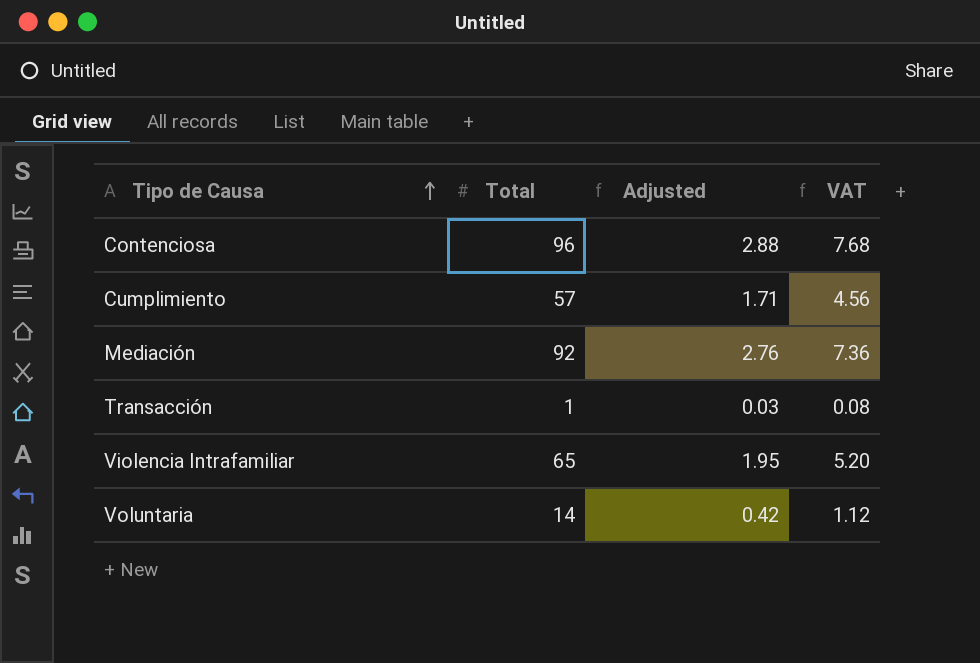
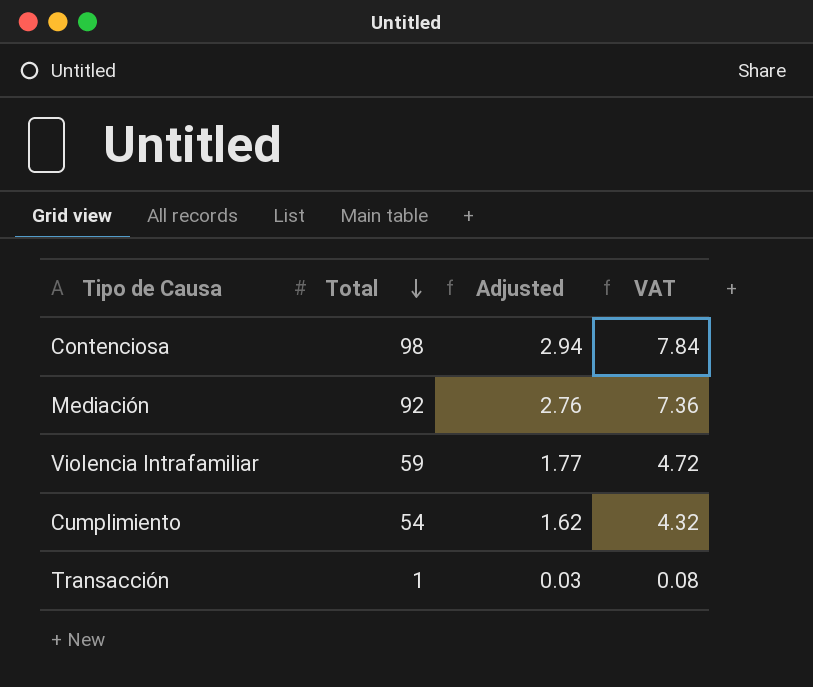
row order: Tipo de Causa ascending -> Total descending
row Voluntaria: 14 | 0.42 | 1.12 -> none
Contenciosa | Total: 96 -> 98
Contenciosa | Adjusted: 2.88 -> 2.94
Contenciosa | VAT: 7.68 -> 7.84
Violencia Intrafamiliar | Total: 65 -> 59
Violencia Intrafamiliar | Adjusted: 1.95 -> 1.77
Violencia Intrafamiliar | VAT: 5.20 -> 4.72
Cumplimiento | Total: 57 -> 54
Cumplimiento | Adjusted: 1.71 -> 1.62
Cumplimiento | VAT: 4.56 -> 4.32

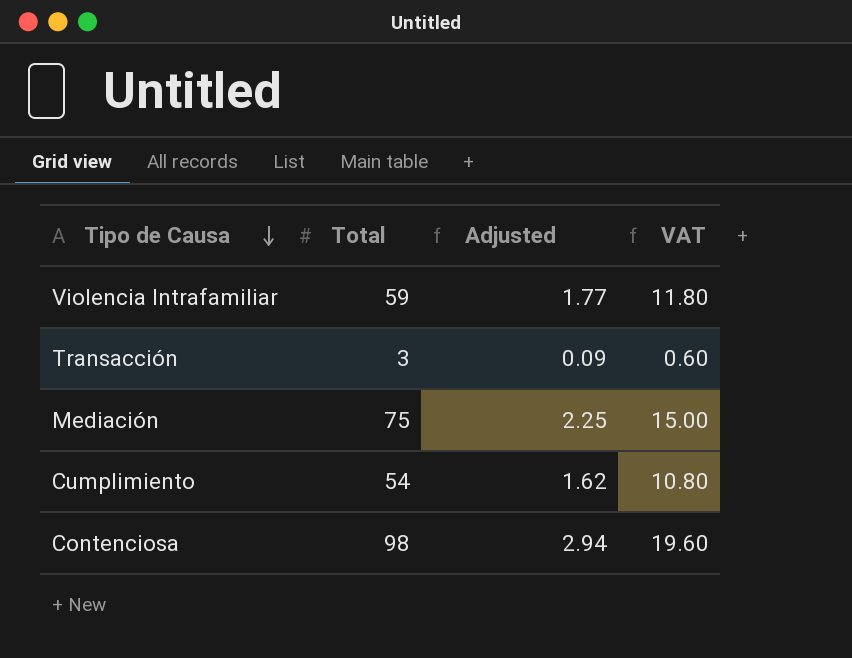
row order: Total descending -> Tipo de Causa descending
column VAT | formula: [Total] * 0.08 -> [Total] * 0.2
Transacción | Total: 1 -> 3
Transacción | Adjusted: 0.03 -> 0.09
Mediación | Total: 92 -> 75
Mediación | Adjusted: 2.76 -> 2.25

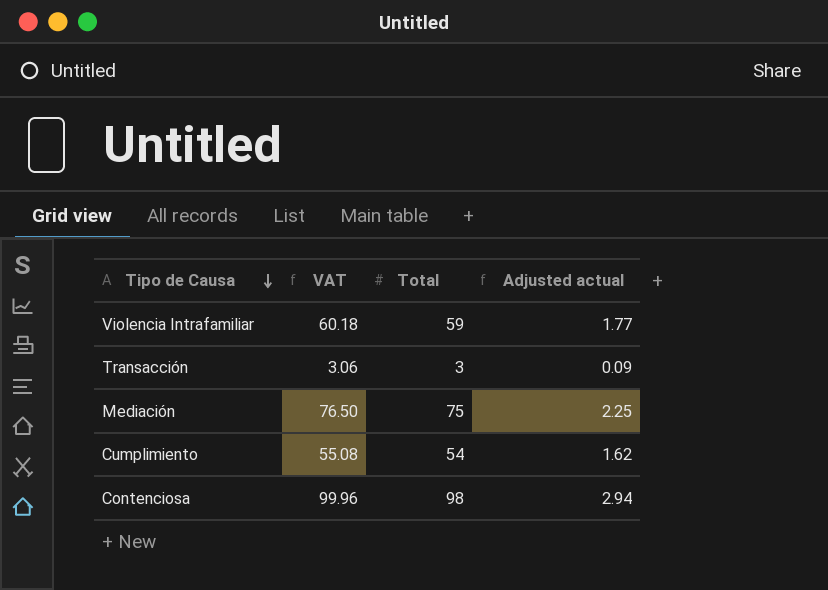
column VAT | formula: [Total] * 0.2 -> [Total] * 1.02
column VAT | position: 4 -> 2
column name: Adjusted -> Adjusted actual

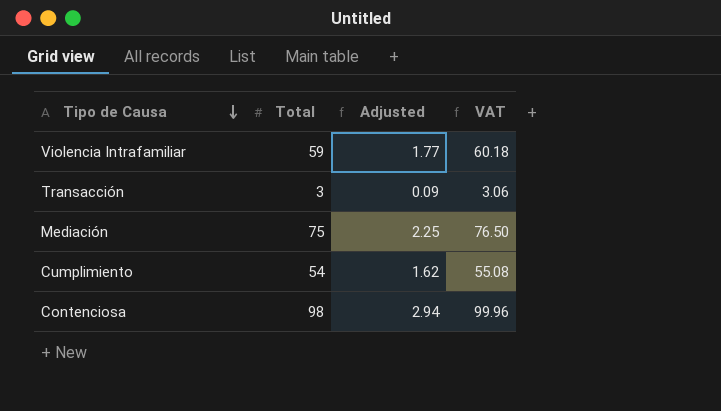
column name: Adjusted actual -> Adjusted
column VAT | position: 2 -> 4

